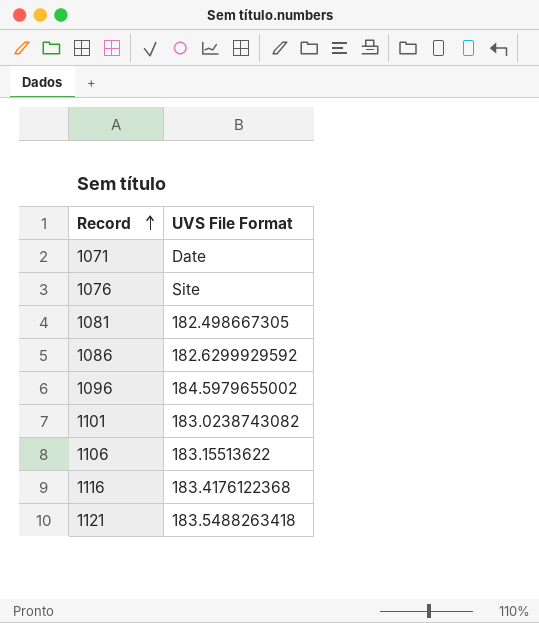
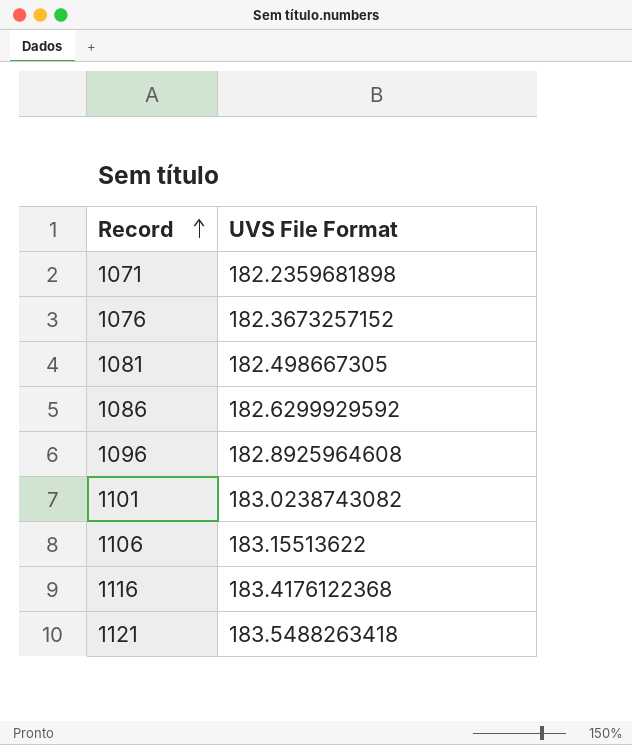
1071 | UVS File Format: Date -> 182.2359681898
1076 | UVS File Format: Site -> 182.3673257152
1096 | UVS File Format: 184.5979655002 -> 182.8925964608

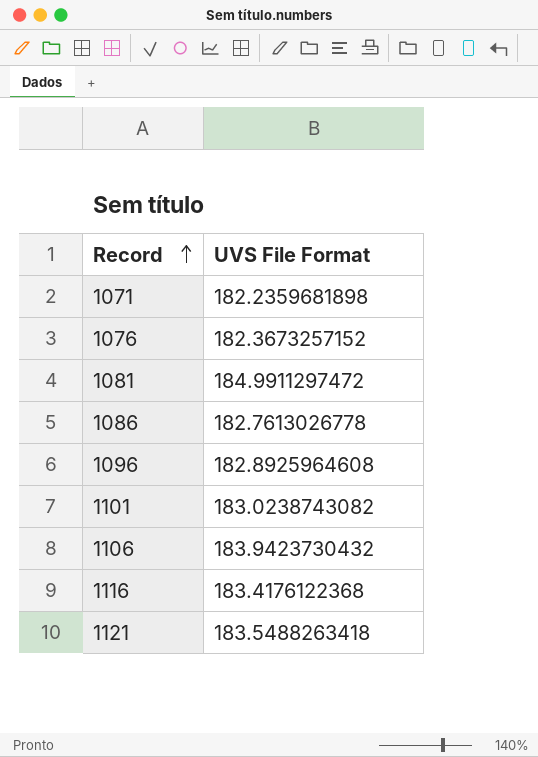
1081 | UVS File Format: 182.498667305 -> 184.9911297472
1086 | UVS File Format: 182.6299929592 -> 182.7613026778
1106 | UVS File Format: 183.15513622 -> 183.9423730432

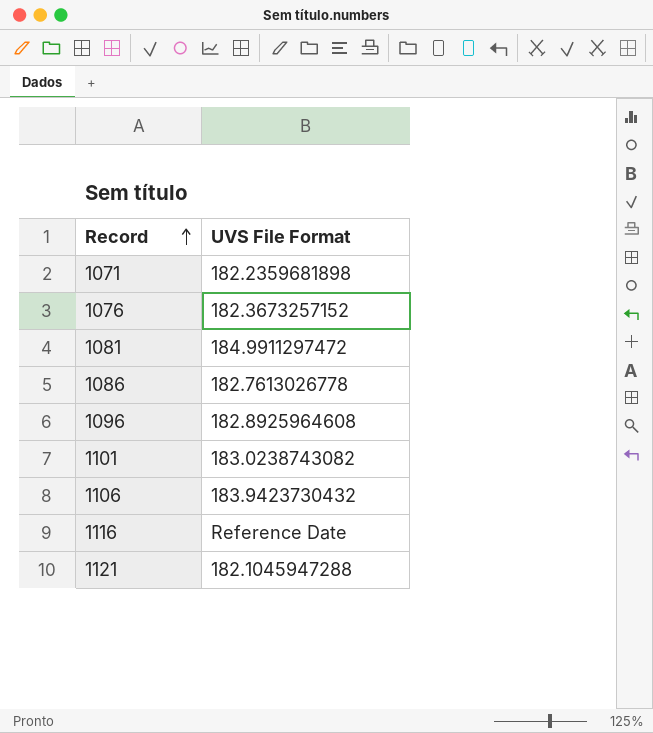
1116 | UVS File Format: 183.4176122368 -> Reference Date
1121 | UVS File Format: 183.5488263418 -> 182.1045947288

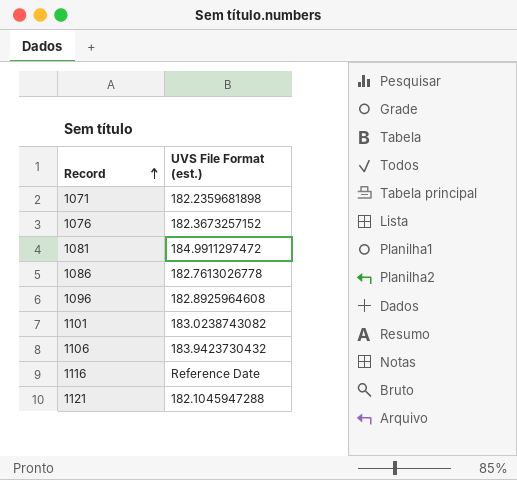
column name: UVS File Format -> UVS File Format (est.)

